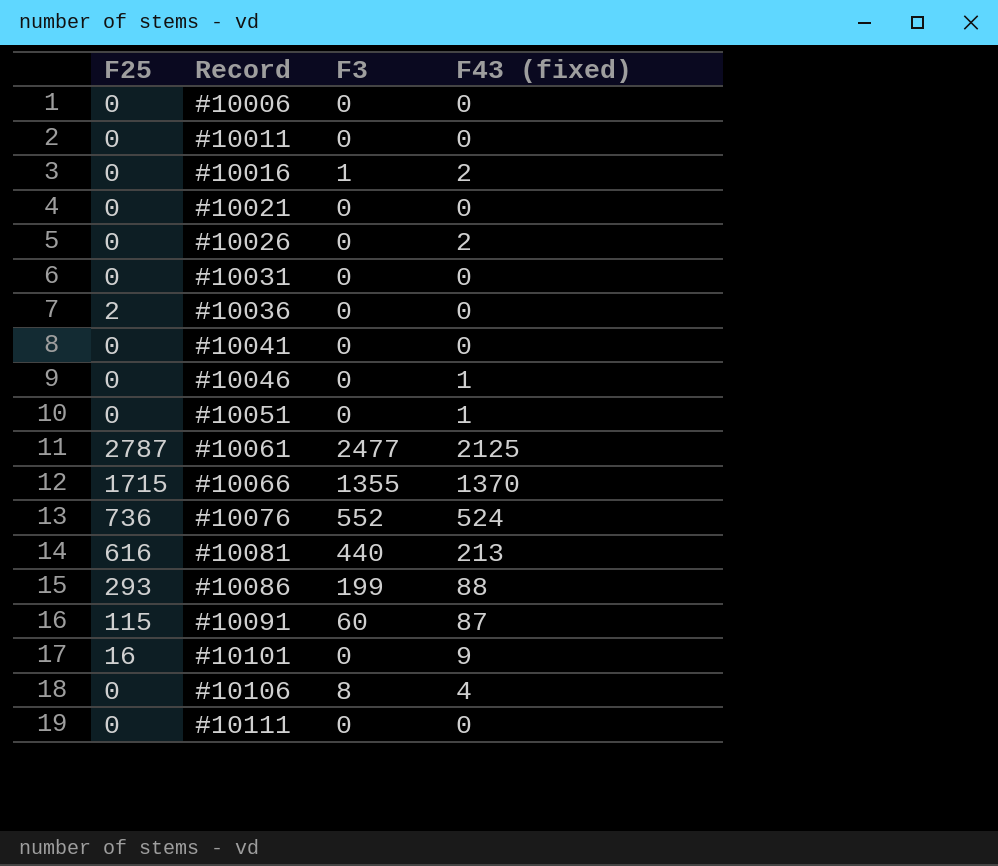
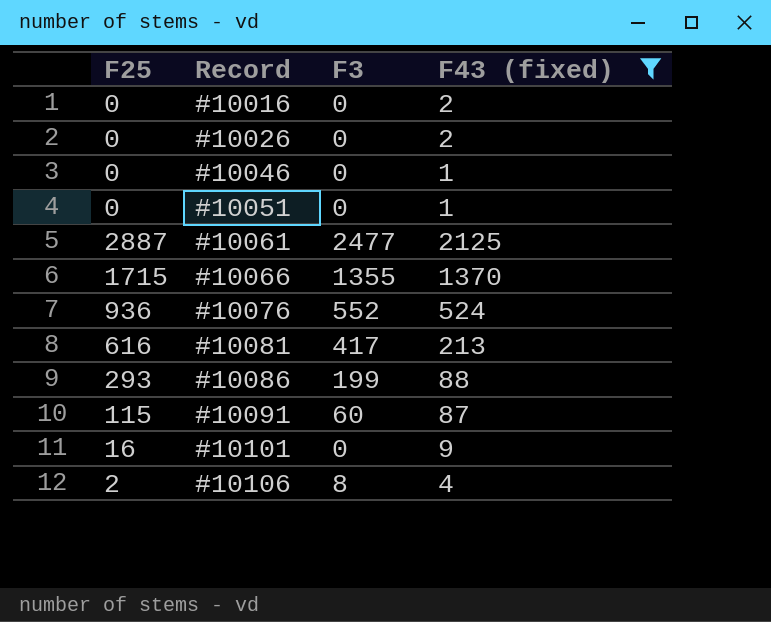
filter: none -> F43 (fixed) != 0
#10016 | F3: 1 -> 0
#10061 | F25: 2787 -> 2887
#10076 | F25: 736 -> 936
#10081 | F3: 440 -> 417
#10106 | F25: 0 -> 2

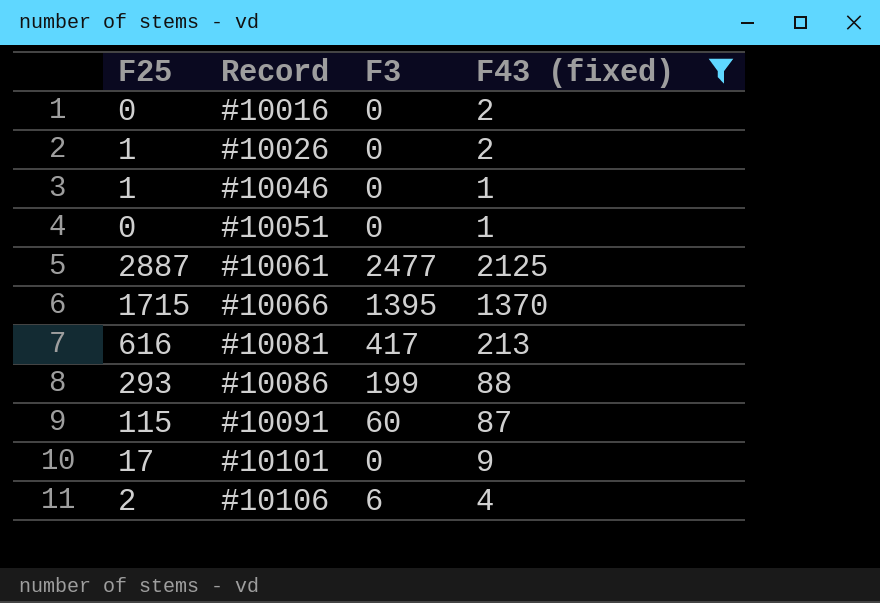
row #10076: 936 | 552 | 524 -> none
#10026 | F25: 0 -> 1
#10046 | F25: 0 -> 1
#10066 | F3: 1355 -> 1395
#10101 | F25: 16 -> 17
#10106 | F3: 8 -> 6

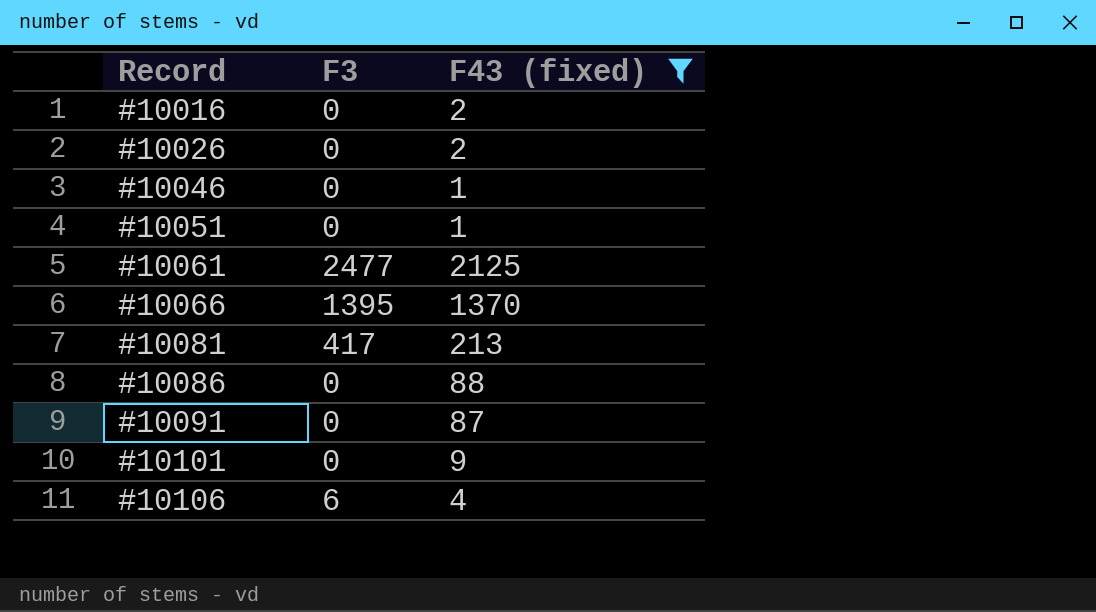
column F25 | position: 1 -> none
#10086 | F3: 199 -> 0
#10091 | F3: 60 -> 0

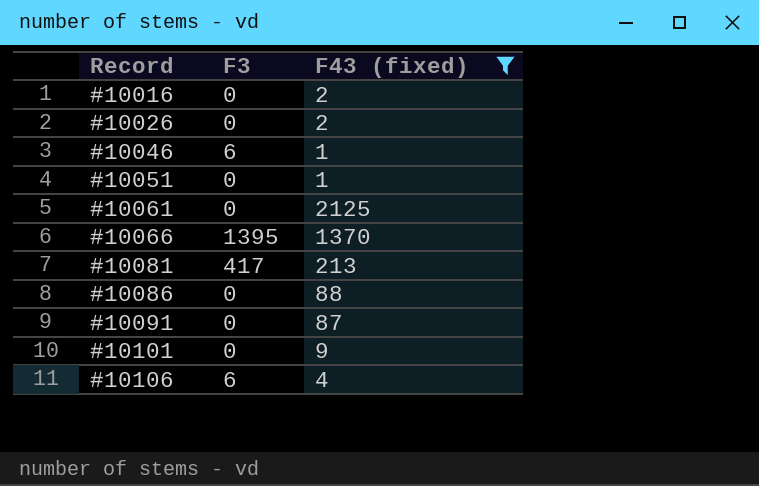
#10046 | F3: 0 -> 6
#10061 | F3: 2477 -> 0

